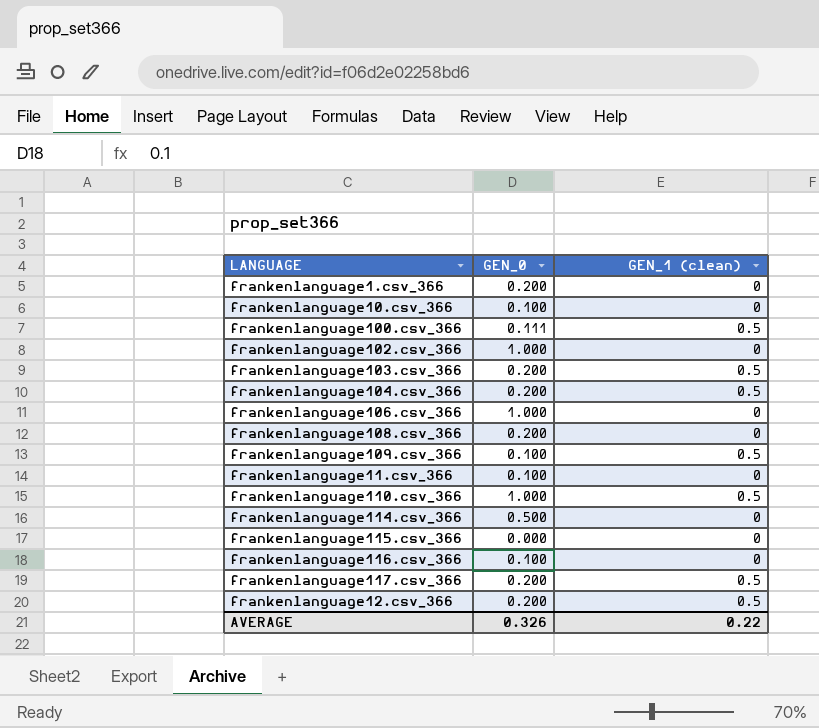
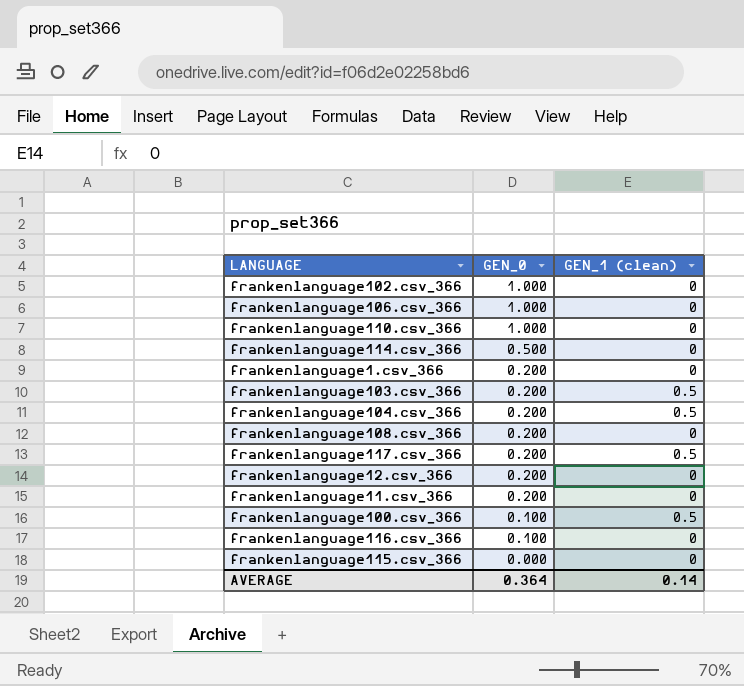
row order: none -> GEN_0 descending
row frankenlanguage10.csv_366: 0.100 | 0 -> none
row frankenlanguage109.csv_366: 0.100 | 0.5 -> none
frankenlanguage110.csv_366 | GEN_1 (clean): 0.5 -> 0
frankenlanguage12.csv_366 | GEN_1 (clean): 0.5 -> 0
frankenlanguage11.csv_366 | GEN_0: 0.100 -> 0.200
frankenlanguage100.csv_366 | GEN_0: 0.111 -> 0.100
AVERAGE | GEN_0: 0.326 -> 0.364
AVERAGE | GEN_1 (clean): 0.22 -> 0.14

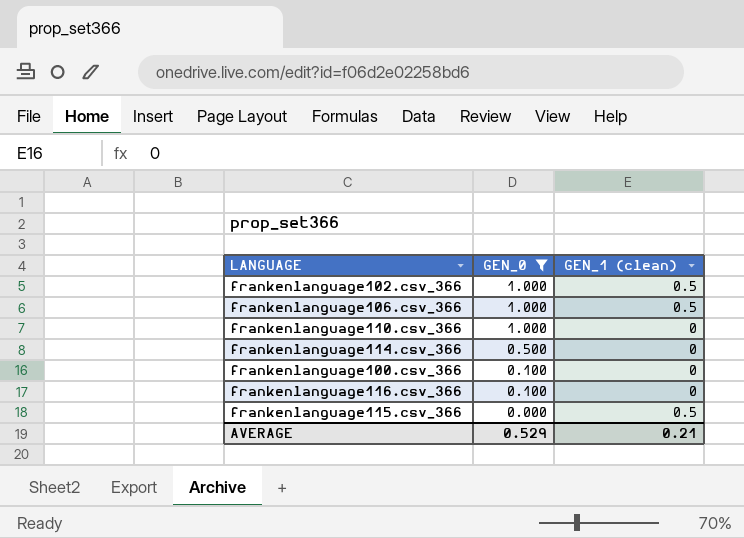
filter: none -> GEN_0 != 0.200
frankenlanguage102.csv_366 | GEN_1 (clean): 0 -> 0.5
frankenlanguage106.csv_366 | GEN_1 (clean): 0 -> 0.5
frankenlanguage100.csv_366 | GEN_1 (clean): 0.5 -> 0
frankenlanguage115.csv_366 | GEN_1 (clean): 0 -> 0.5
AVERAGE | GEN_0: 0.364 -> 0.529
AVERAGE | GEN_1 (clean): 0.14 -> 0.21

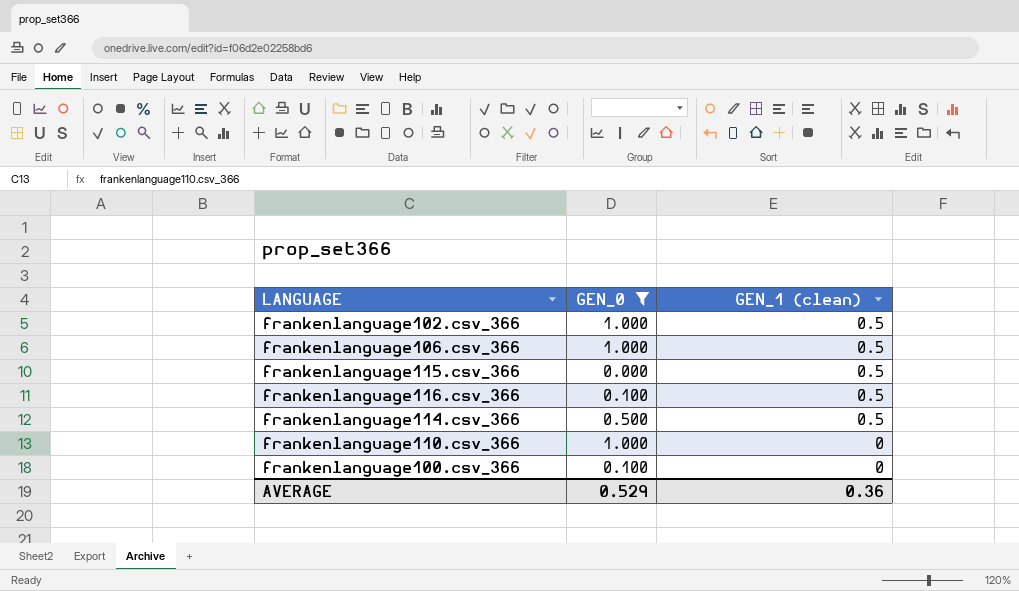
row order: GEN_0 descending -> GEN_1 (clean) descending
frankenlanguage116.csv_366 | GEN_1 (clean): 0 -> 0.5
frankenlanguage114.csv_366 | GEN_1 (clean): 0 -> 0.5
AVERAGE | GEN_1 (clean): 0.21 -> 0.36

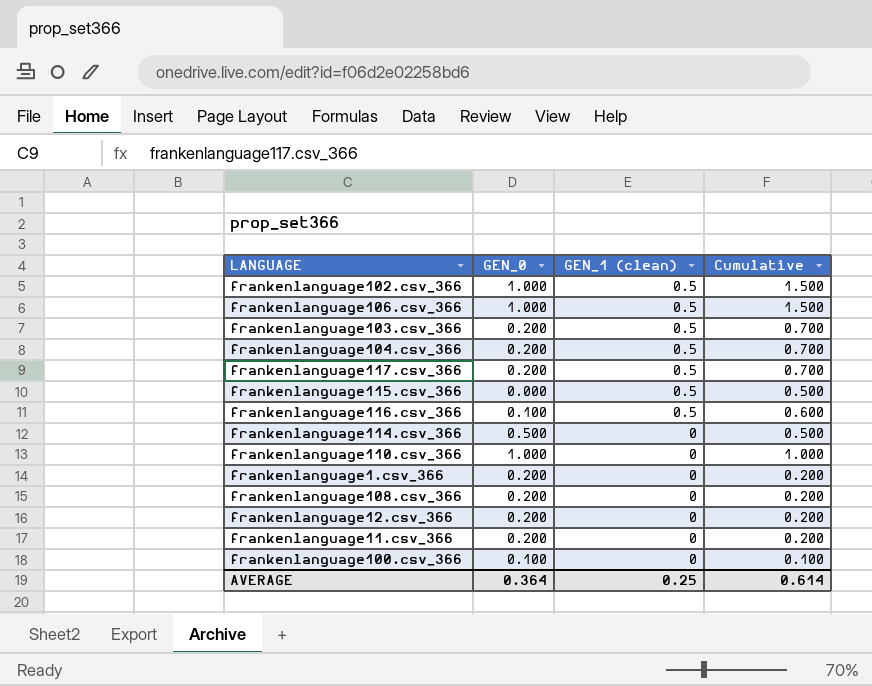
filter: GEN_0 != 0.200 -> none
column Cumulative | formula: none -> [GEN_0] + [GEN_1 (clean)]
frankenlanguage114.csv_366 | GEN_1 (clean): 0.5 -> 0
AVERAGE | GEN_0: 0.529 -> 0.364
AVERAGE | GEN_1 (clean): 0.36 -> 0.25

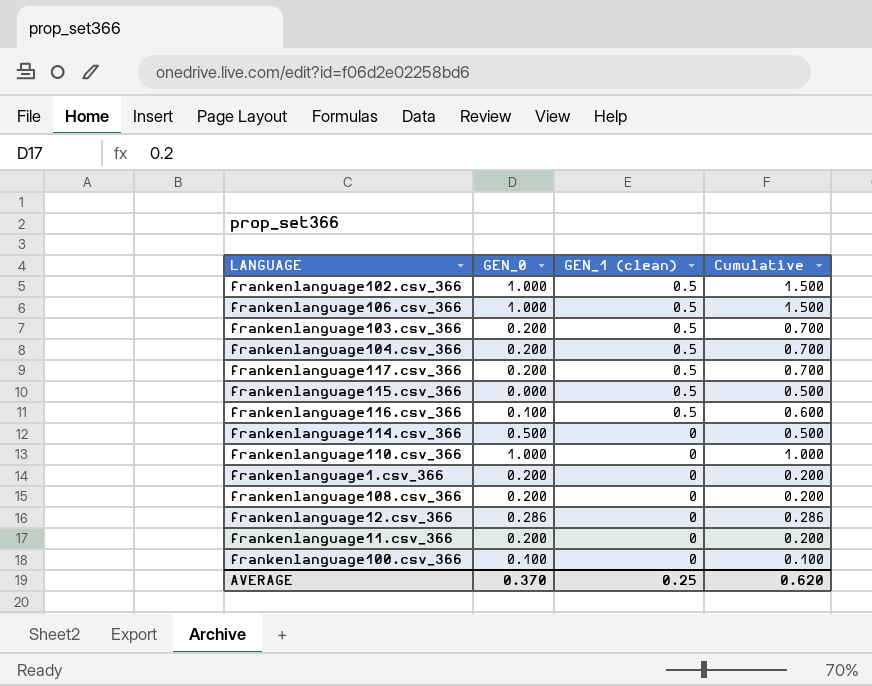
frankenlanguage12.csv_366 | GEN_0: 0.200 -> 0.286
frankenlanguage12.csv_366 | Cumulative: 0.200 -> 0.286
AVERAGE | GEN_0: 0.364 -> 0.370
AVERAGE | Cumulative: 0.614 -> 0.620

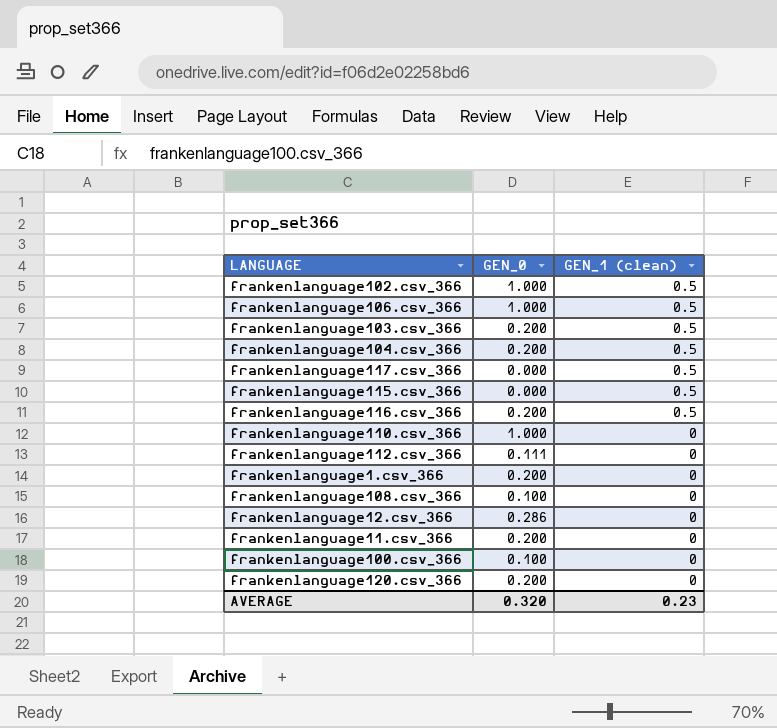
column Cumulative | formula: [GEN_0] + [GEN_1 (clean)] -> none
row frankenlanguage114.csv_366: 0.500 | 0 | 0.500 -> none
frankenlanguage117.csv_366 | GEN_0: 0.200 -> 0.000
frankenlanguage116.csv_366 | GEN_0: 0.100 -> 0.200
row frankenlanguage112.csv_366: none -> 0.111 | 0
frankenlanguage108.csv_366 | GEN_0: 0.200 -> 0.100
row frankenlanguage120.csv_366: none -> 0.200 | 0
AVERAGE | GEN_0: 0.370 -> 0.320
AVERAGE | GEN_1 (clean): 0.25 -> 0.23

